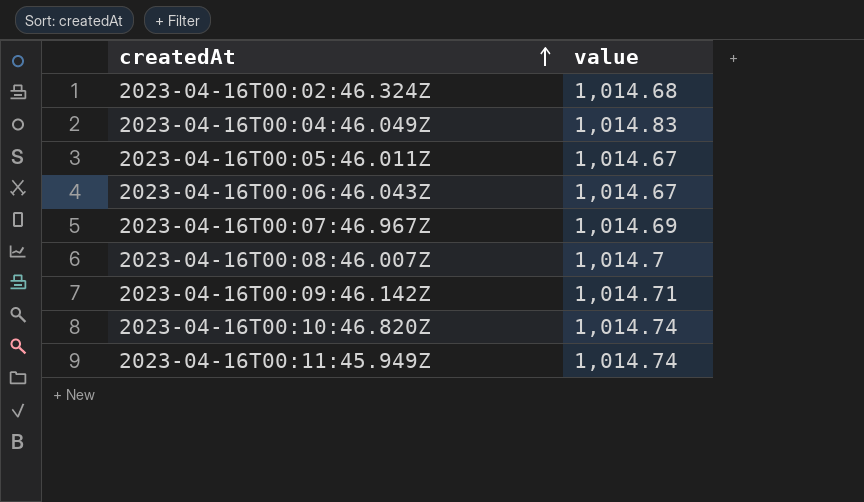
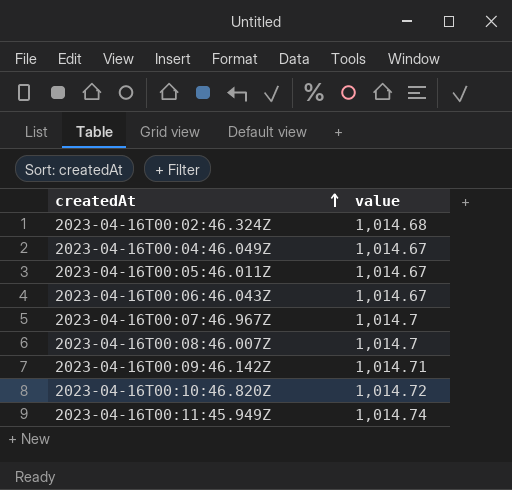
2023-04-16T00:04:46.049Z | value: 1,014.83 -> 1,014.67
2023-04-16T00:07:46.967Z | value: 1,014.69 -> 1,014.7
2023-04-16T00:10:46.820Z | value: 1,014.74 -> 1,014.72

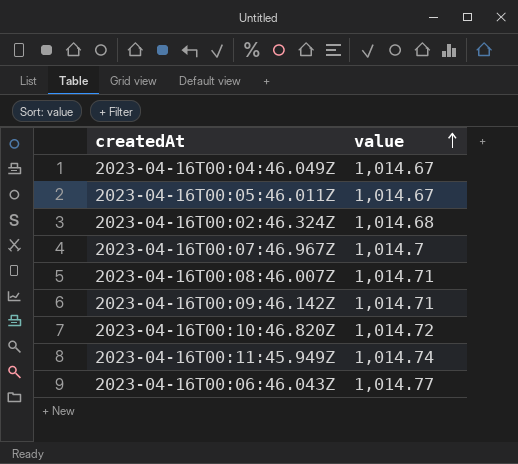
row order: createdAt ascending -> value ascending
2023-04-16T00:08:46.007Z | value: 1,014.7 -> 1,014.71
2023-04-16T00:06:46.043Z | value: 1,014.67 -> 1,014.77

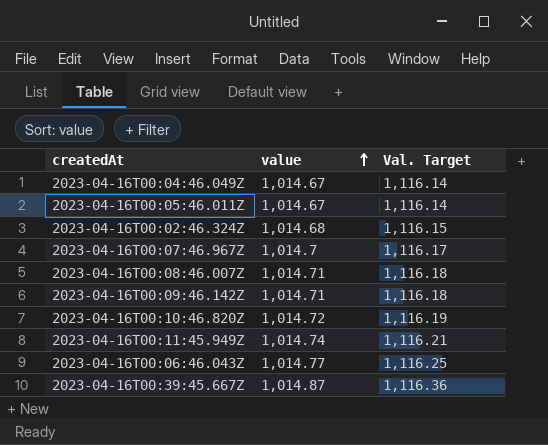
column Val. Target | formula: none -> [value] * 1.1
row 2023-04-16T00:39:45.667Z: none -> 1,014.87 | 1,116.36

